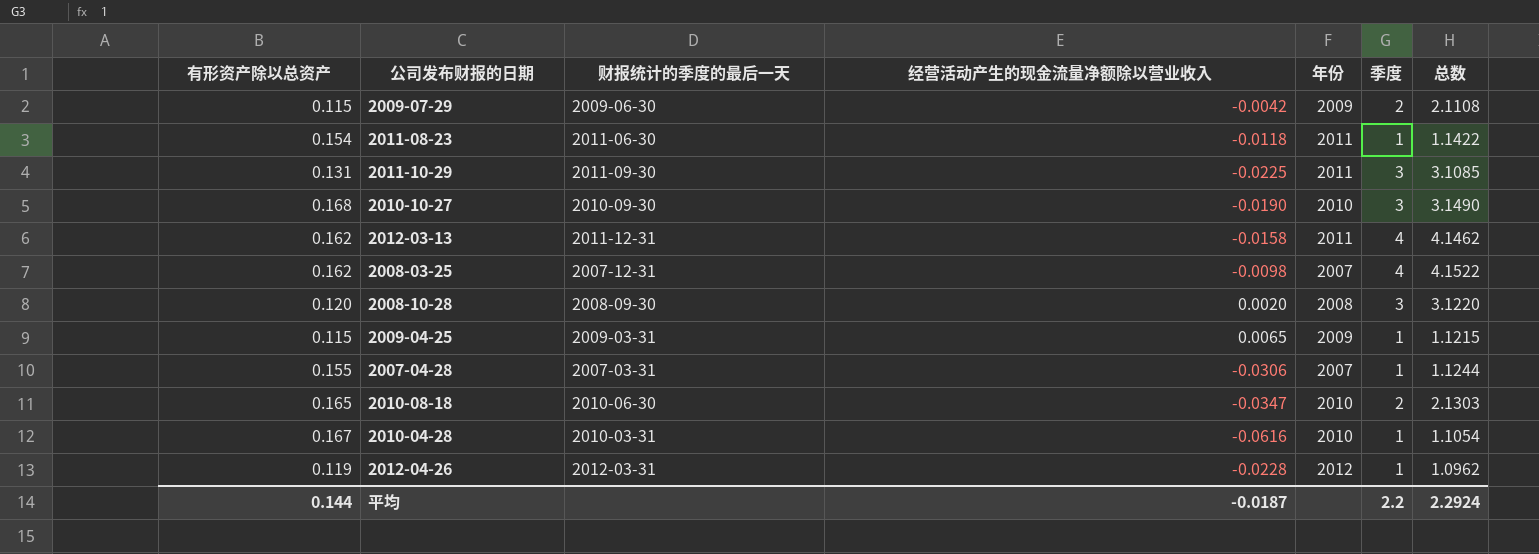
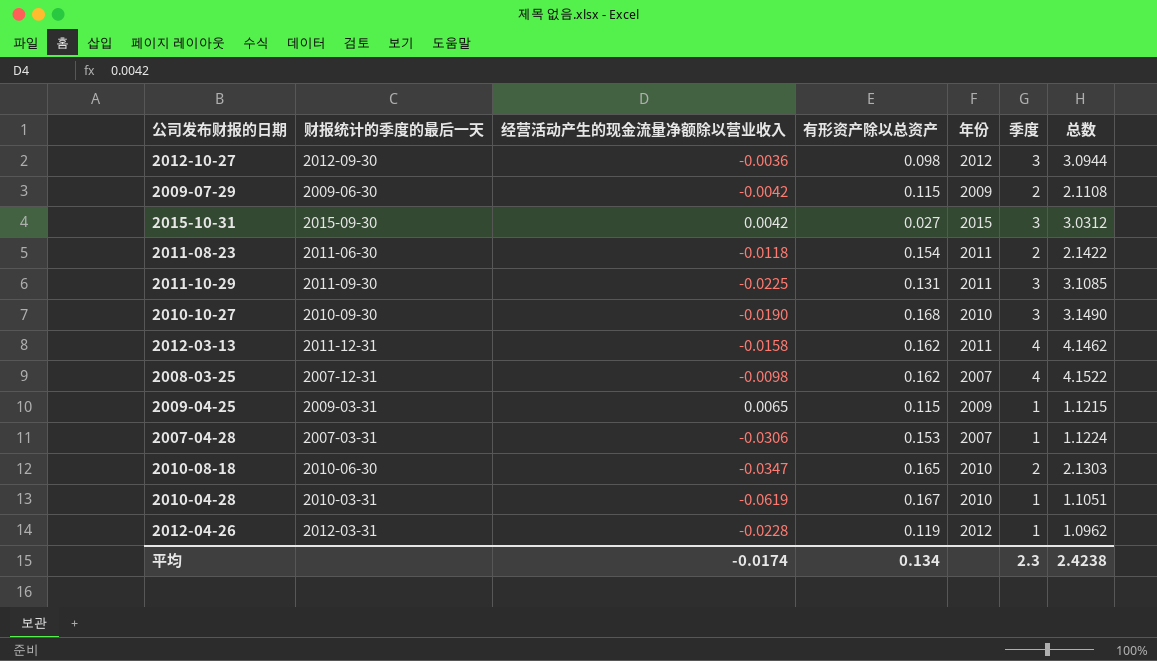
column 有形资产除以总资产 | position: 1 -> 4
row 2008-10-28: 0.120 | 2008-09-30 | 0.0020 | 2008 | 3 | 3.1220 -> none
row 2012-10-27: none -> 2012-09-30 | -0.0036 | 0.098 | 2012 | 3 | 3.0944
row 2015-10-31: none -> 2015-09-30 | 0.0042 | 0.027 | 2015 | 3 | 3.0312
2011-08-23 | 季度: 1 -> 2
2011-08-23 | 总数: 1.1422 -> 2.1422
2007-04-28 | 有形资产除以总资产: 0.155 -> 0.153
2007-04-28 | 总数: 1.1244 -> 1.1224
2010-04-28 | 经营活动产生的现金流量净额除以营业收入: -0.0616 -> -0.0619
2010-04-28 | 总数: 1.1054 -> 1.1051
平均 | 经营活动产生的现金流量净额除以营业收入: -0.0187 -> -0.0174
平均 | 有形资产除以总资产: 0.144 -> 0.134
平均 | 季度: 2.2 -> 2.3
平均 | 总数: 2.2924 -> 2.4238

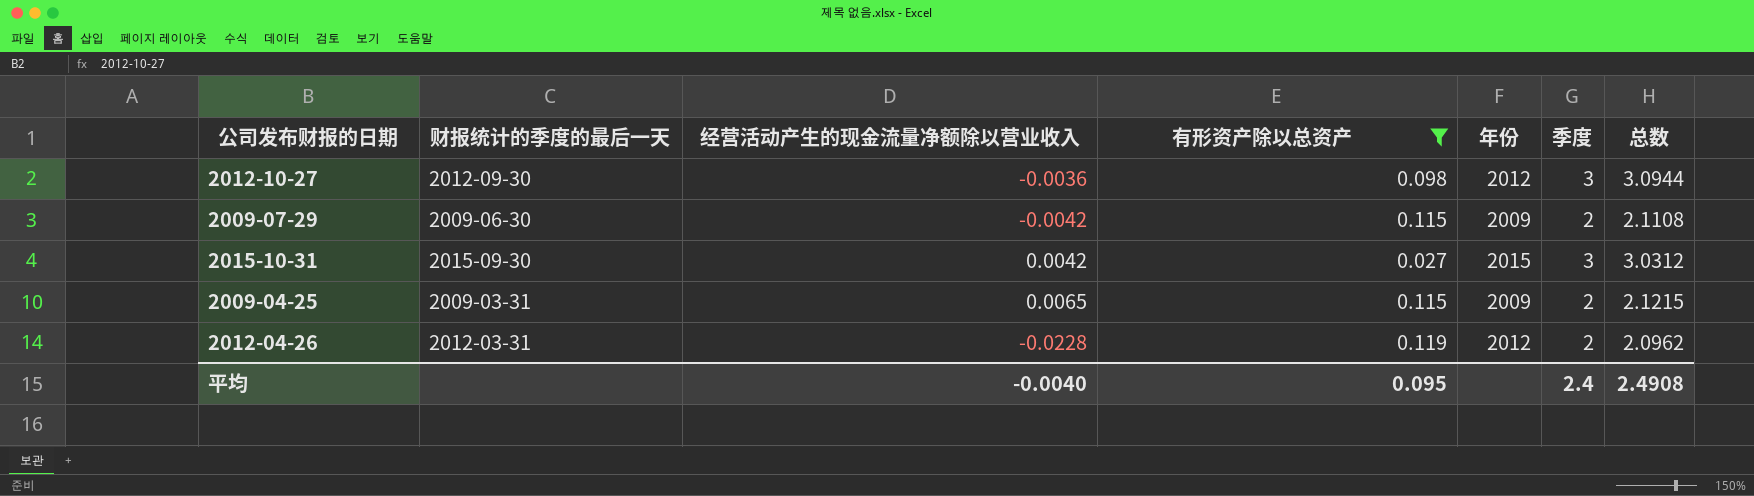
filter: none -> 有形资产除以总资产 <= 0.119
2009-04-25 | 季度: 1 -> 2
2009-04-25 | 总数: 1.1215 -> 2.1215
2012-04-26 | 季度: 1 -> 2
2012-04-26 | 总数: 1.0962 -> 2.0962
平均 | 经营活动产生的现金流量净额除以营业收入: -0.0174 -> -0.0040
平均 | 有形资产除以总资产: 0.134 -> 0.095
平均 | 季度: 2.3 -> 2.4
平均 | 总数: 2.4238 -> 2.4908

